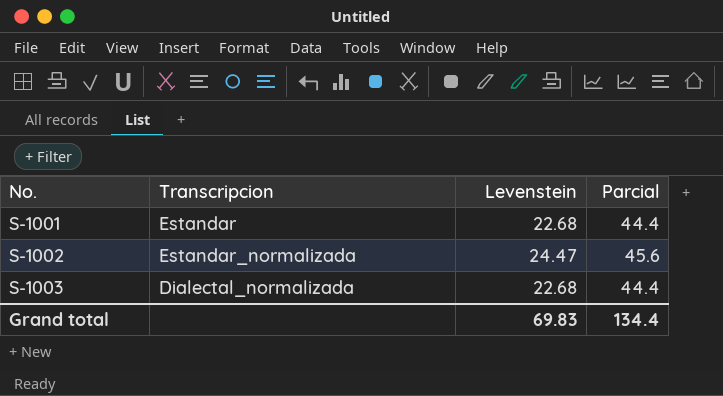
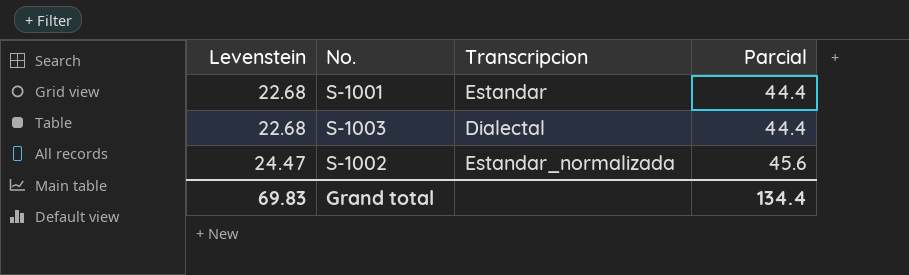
row order: No. ascending -> Levenstein ascending
column Levenstein | position: 3 -> 1
S-1003 | Transcripcion: Dialectal_normalizada -> Dialectal

